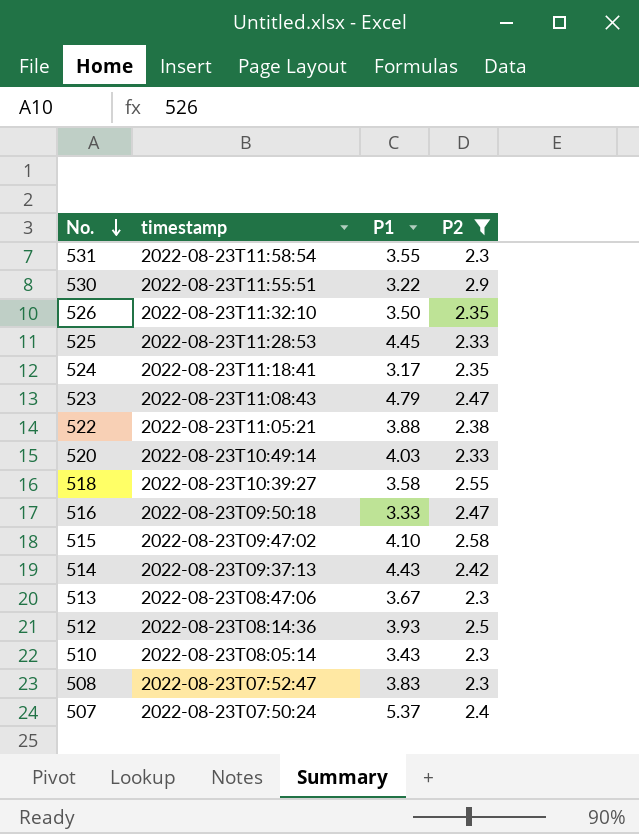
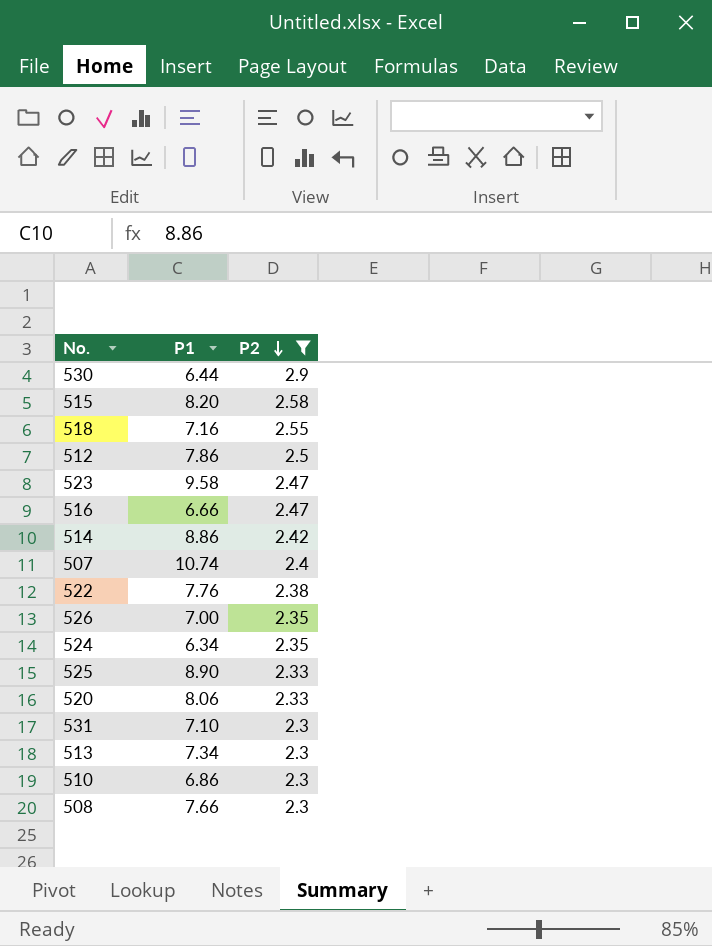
row order: No. descending -> P2 descending
column timestamp | position: 2 -> none
530 | P1: 3.22 -> 6.44
515 | P1: 4.10 -> 8.20
518 | P1: 3.58 -> 7.16
512 | P1: 3.93 -> 7.86
523 | P1: 4.79 -> 9.58
516 | P1: 3.33 -> 6.66
514 | P1: 4.43 -> 8.86
507 | P1: 5.37 -> 10.74
522 | P1: 3.88 -> 7.76
526 | P1: 3.50 -> 7.00
524 | P1: 3.17 -> 6.34
525 | P1: 4.45 -> 8.90
520 | P1: 4.03 -> 8.06
531 | P1: 3.55 -> 7.10
513 | P1: 3.67 -> 7.34
510 | P1: 3.43 -> 6.86
508 | P1: 3.83 -> 7.66

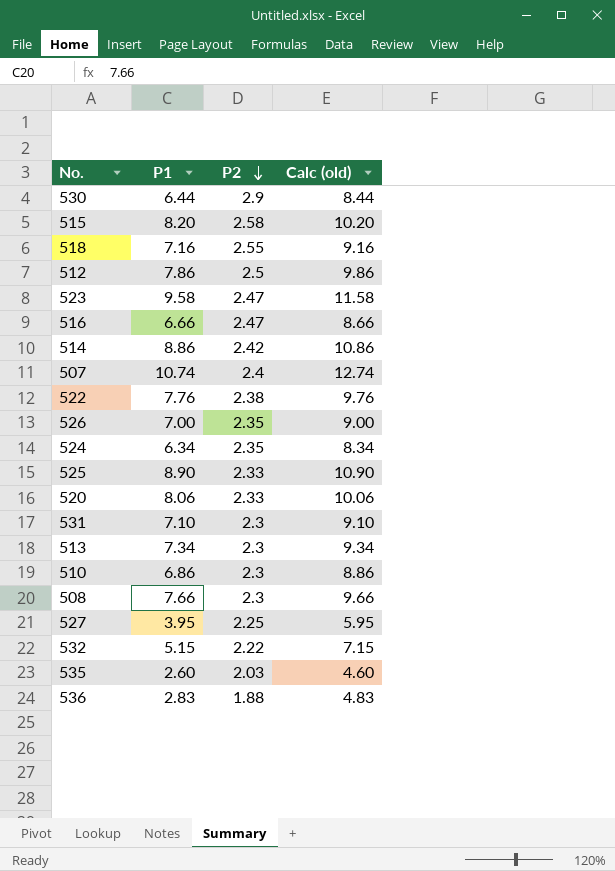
filter: P2 >= 2.3 -> none
column Calc (old) | formula: none -> [P1] + 2

